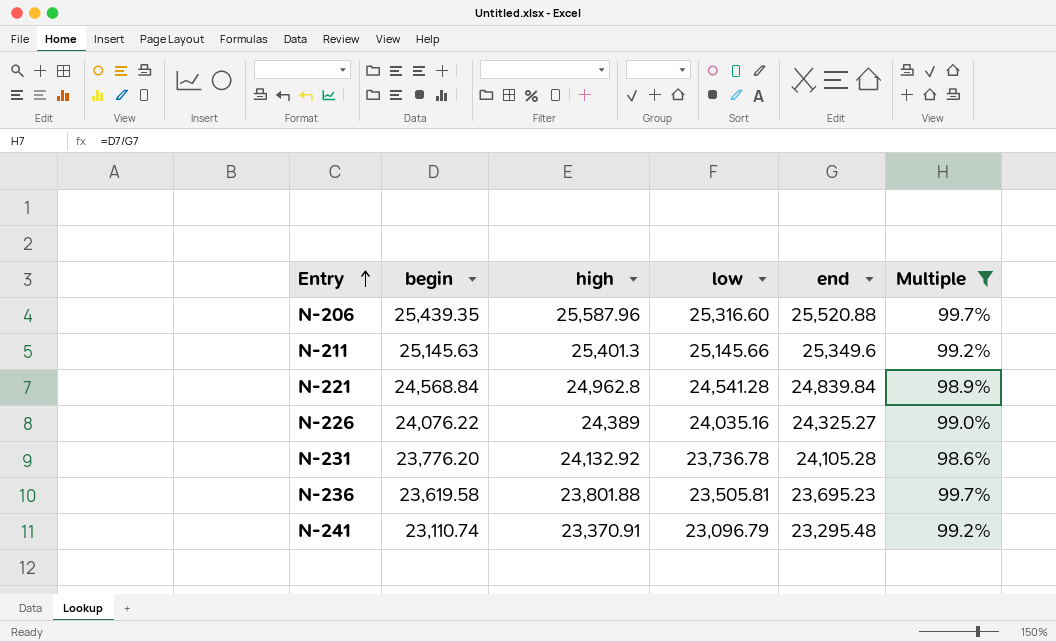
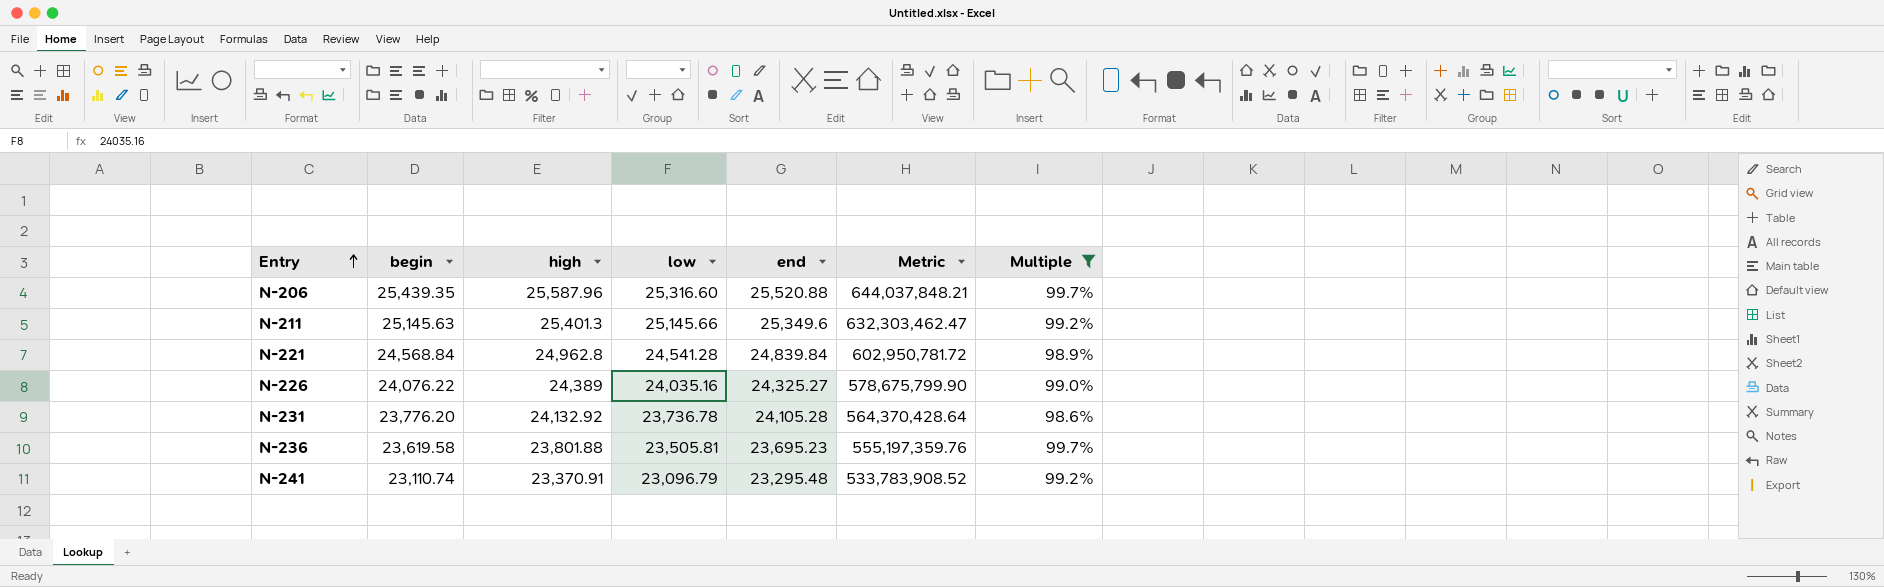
column Metric | formula: none -> [begin] * [low]

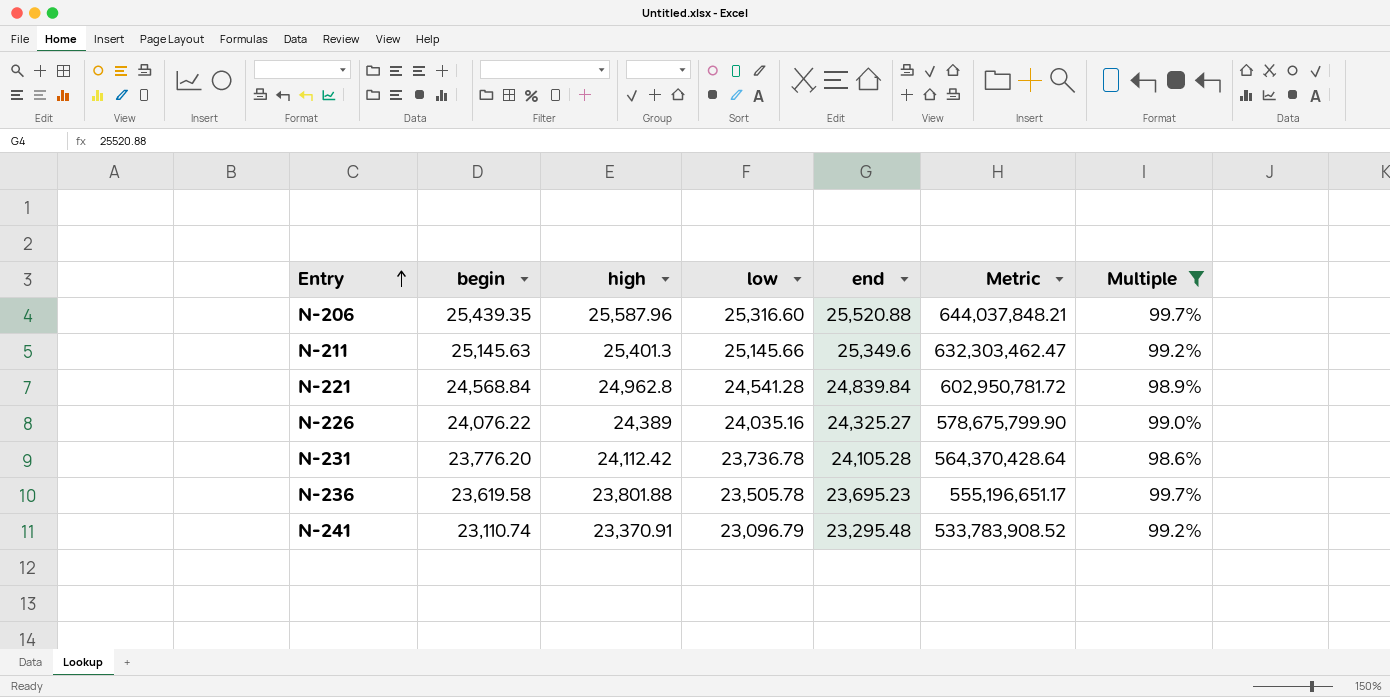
N-231 | high: 24,132.92 -> 24,112.42
N-236 | low: 23,505.81 -> 23,505.78
N-236 | Metric: 555,197,359.76 -> 555,196,651.17

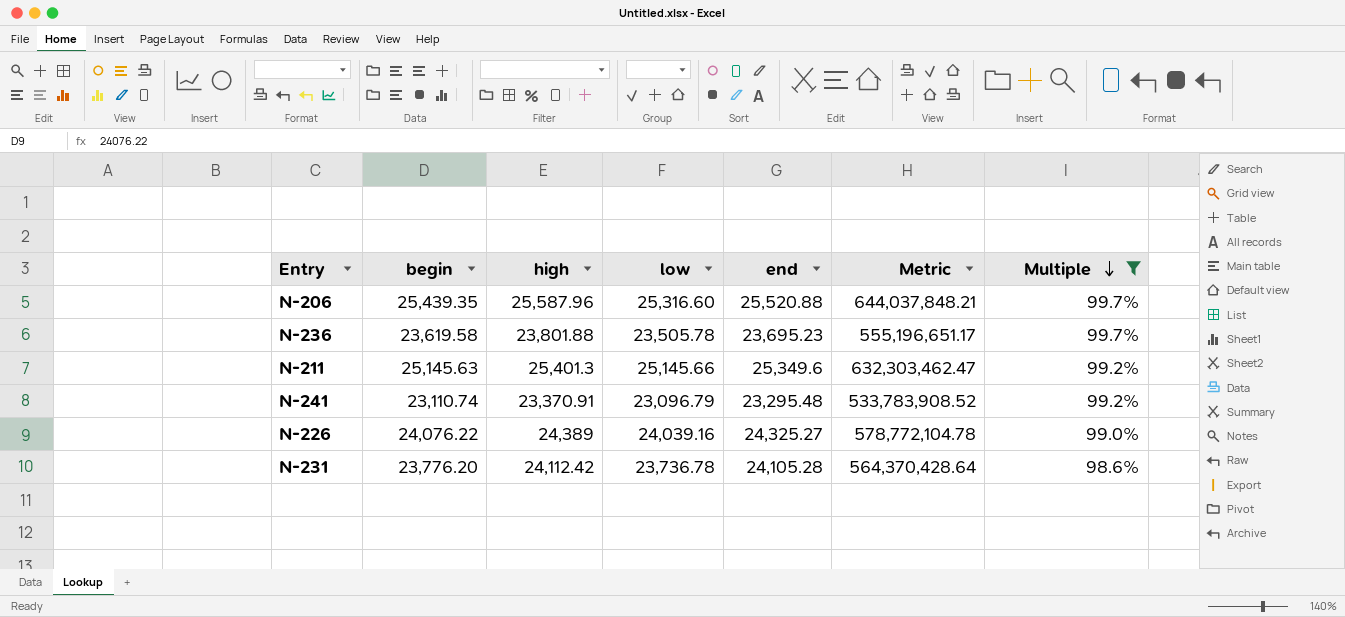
row order: Entry ascending -> Multiple descending
row N-221: 24,568.84 | 24,962.8 | 24,541.28 | 24,839.84 | 602,950,781.72 | 98.9% -> none
N-226 | low: 24,035.16 -> 24,039.16
N-226 | Metric: 578,675,799.90 -> 578,772,104.78

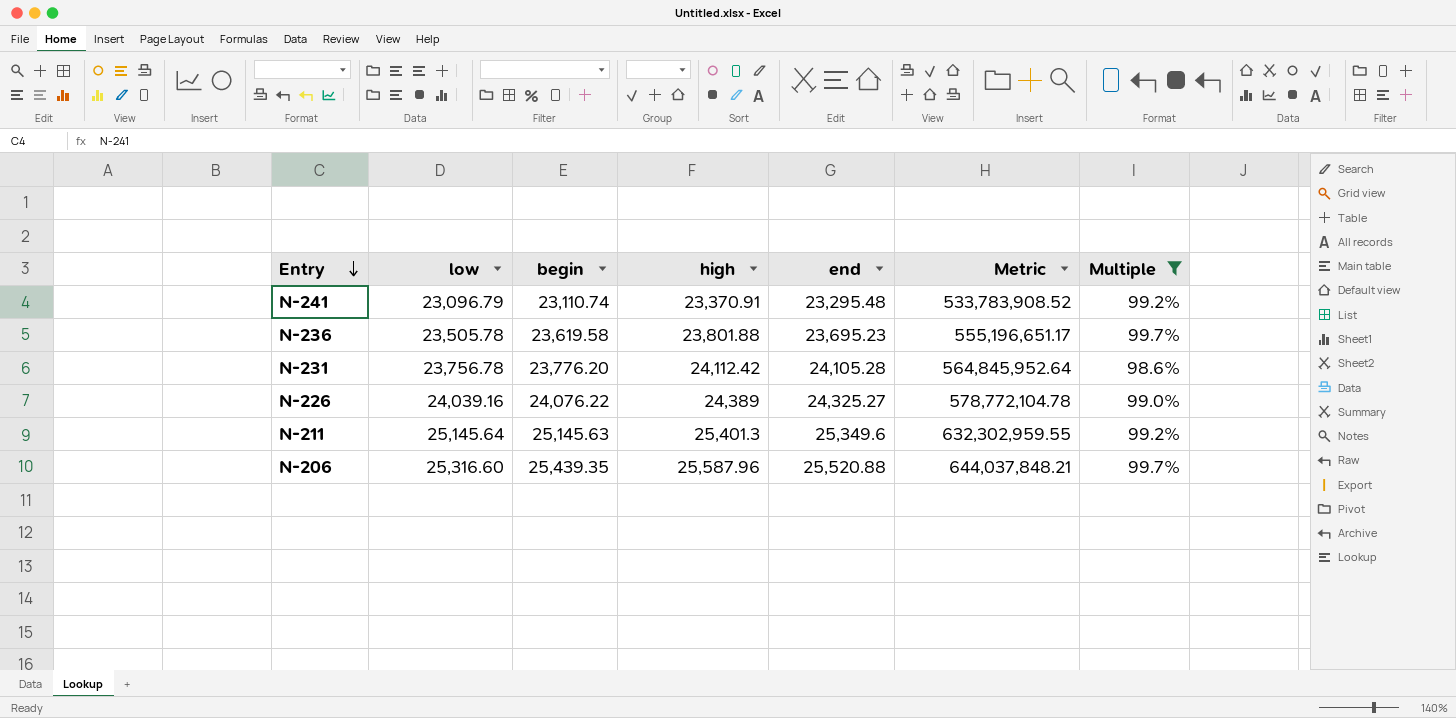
row order: Multiple descending -> Entry descending
column low | position: 4 -> 2
N-231 | low: 23,736.78 -> 23,756.78
N-231 | Metric: 564,370,428.64 -> 564,845,952.64
N-211 | low: 25,145.66 -> 25,145.64
N-211 | Metric: 632,303,462.47 -> 632,302,959.55

